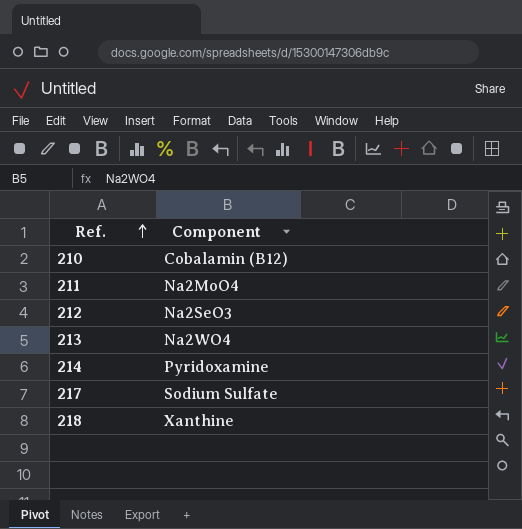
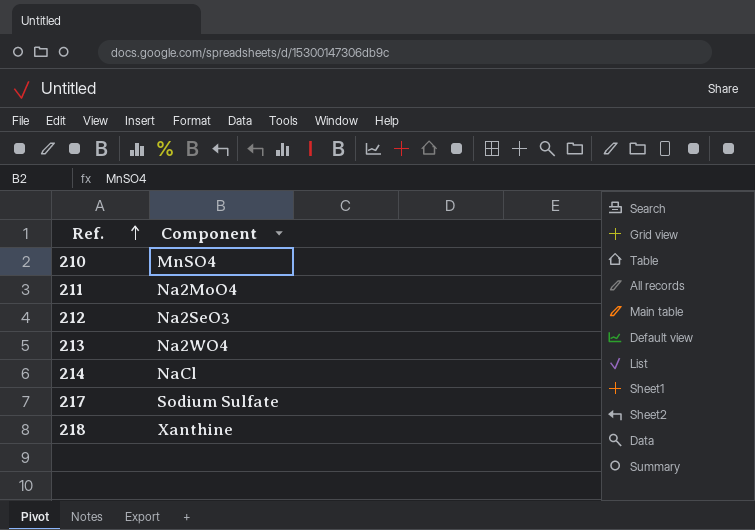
210 | Component: Cobalamin (B12) -> MnSO4
214 | Component: Pyridoxamine -> NaCl

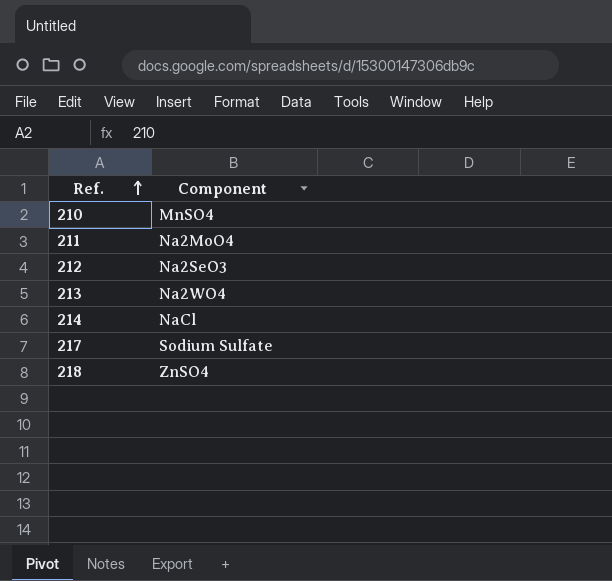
218 | Component: Xanthine -> ZnSO4

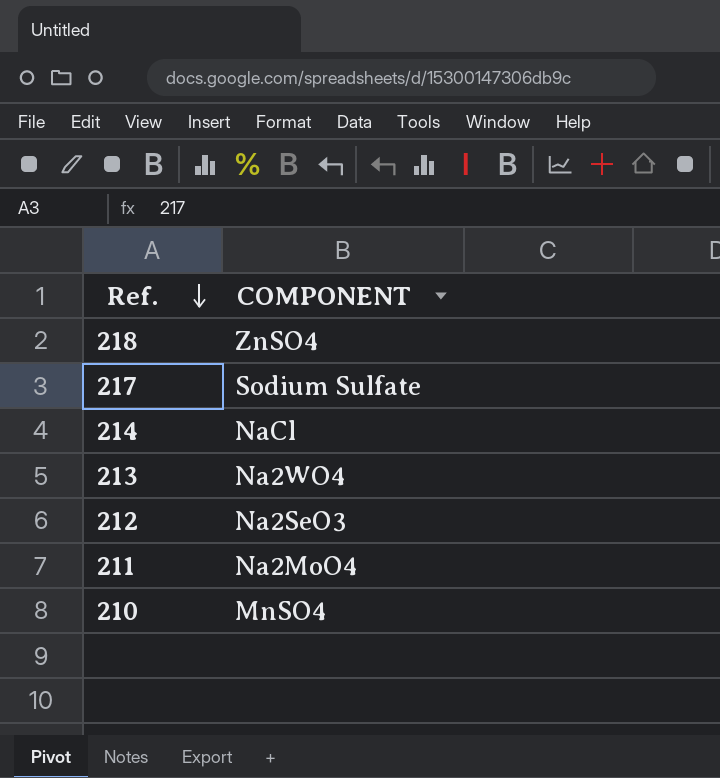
row order: Ref. ascending -> Ref. descending
column name: Component -> COMPONENT

